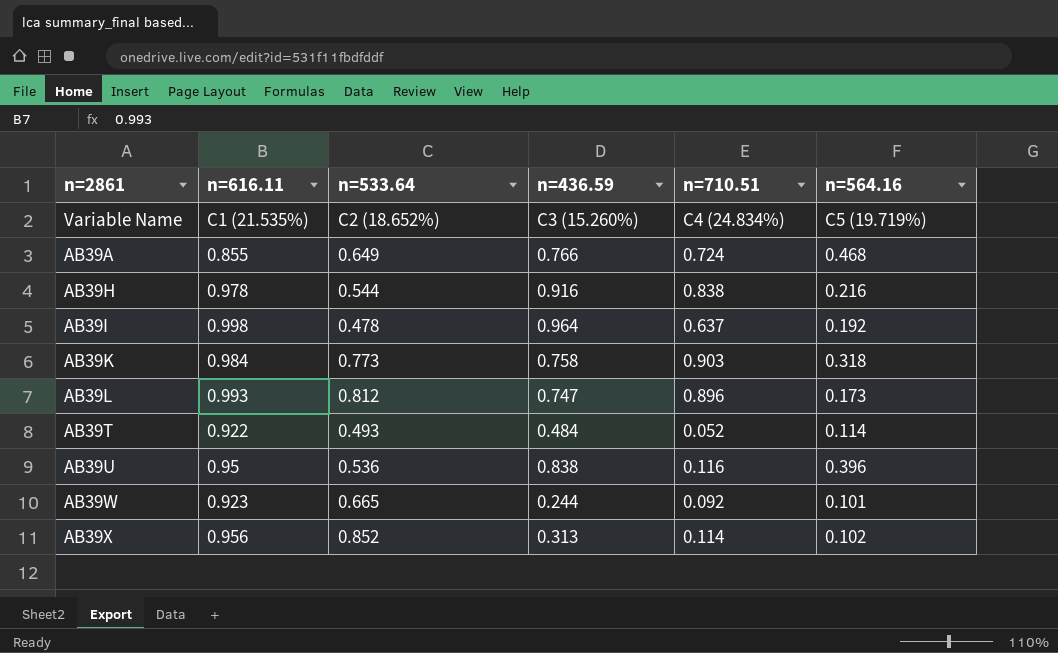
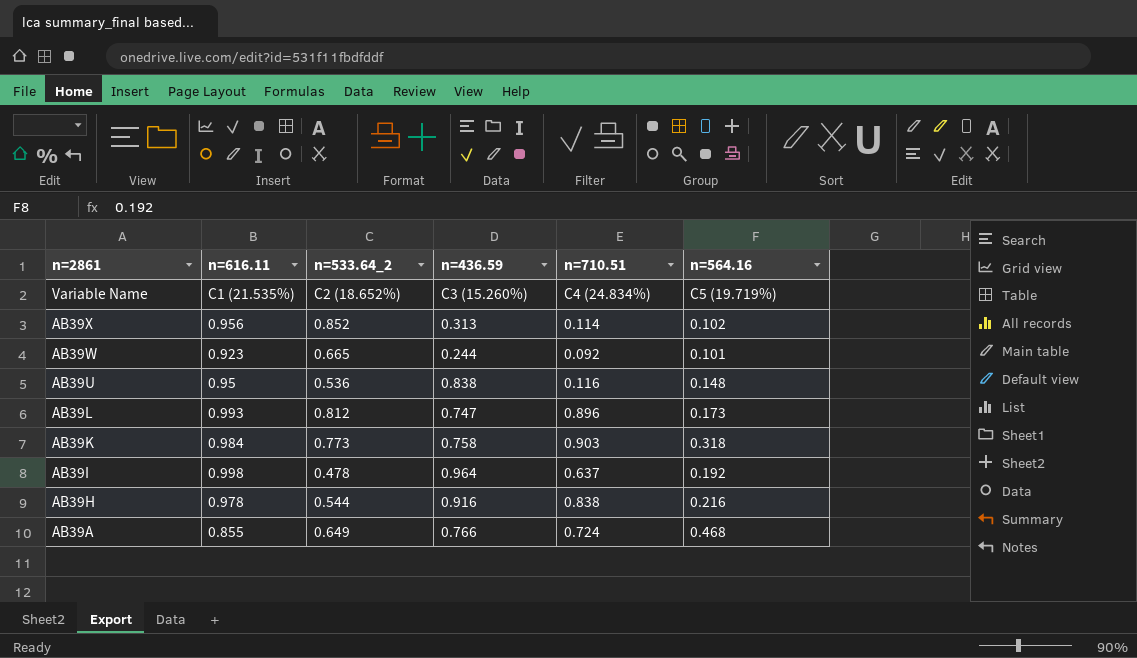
row order: none -> n=2861 descending
column name: n=533.64 -> n=533.64_2
row AB39T: 0.922 | 0.493 | 0.484 | 0.052 | 0.114 -> none
AB39U | n=564.16: 0.396 -> 0.148

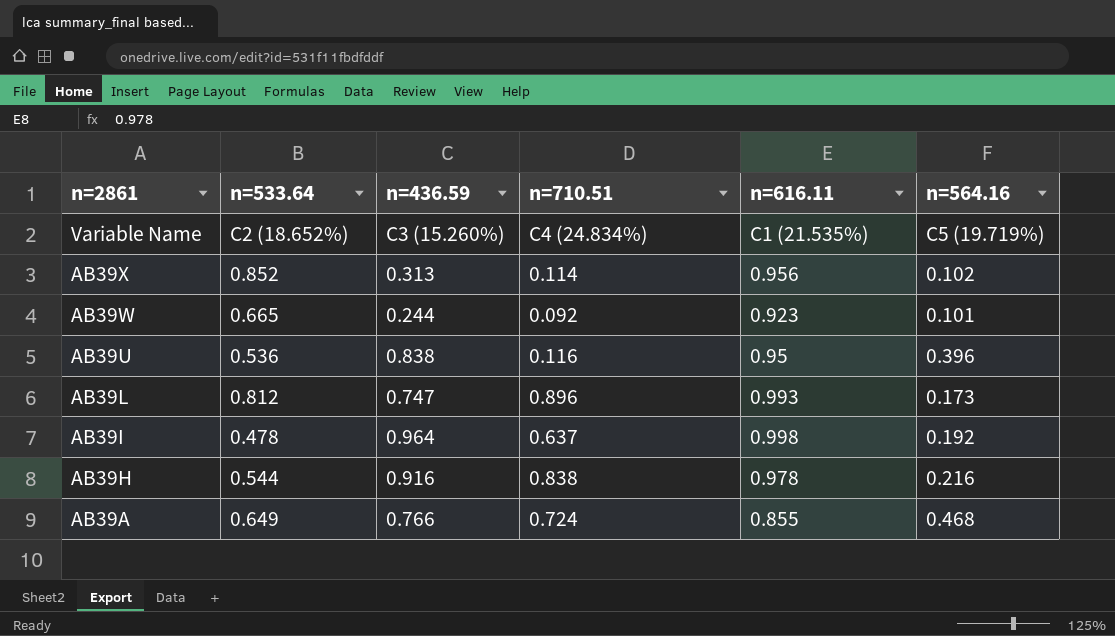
column name: n=533.64_2 -> n=533.64
column n=616.11 | position: 2 -> 5
row AB39K: 0.984 | 0.773 | 0.758 | 0.903 | 0.318 -> none
AB39U | n=564.16: 0.148 -> 0.396

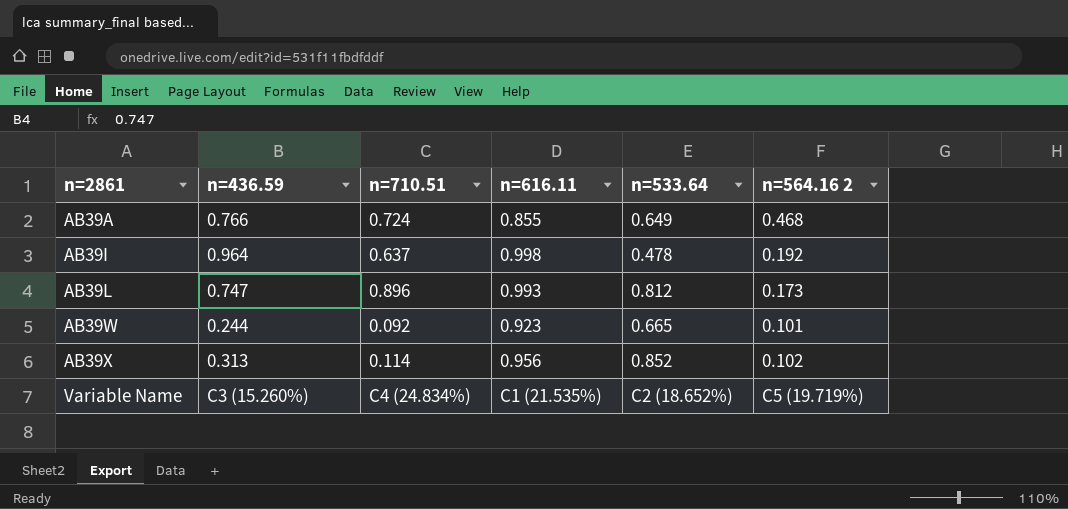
row order: n=2861 descending -> n=2861 ascending
column n=533.64 | position: 2 -> 5
column name: n=564.16 -> n=564.16 2
row AB39U: 0.536 | 0.838 | 0.116 | 0.95 | 0.396 -> none
row AB39H: 0.544 | 0.916 | 0.838 | 0.978 | 0.216 -> none

